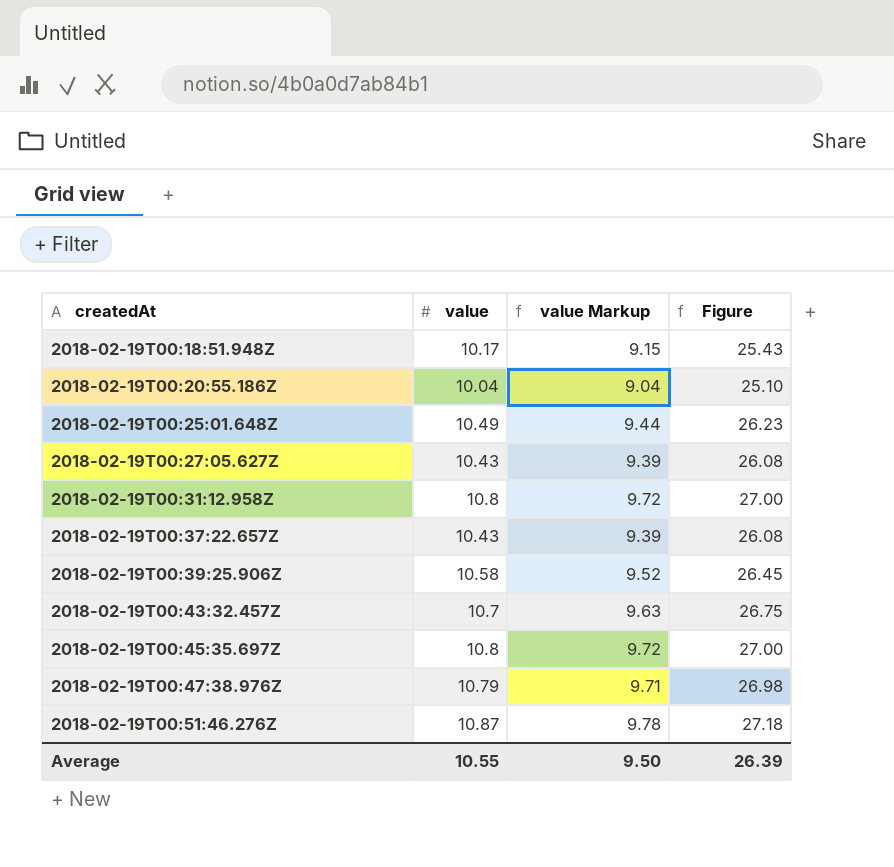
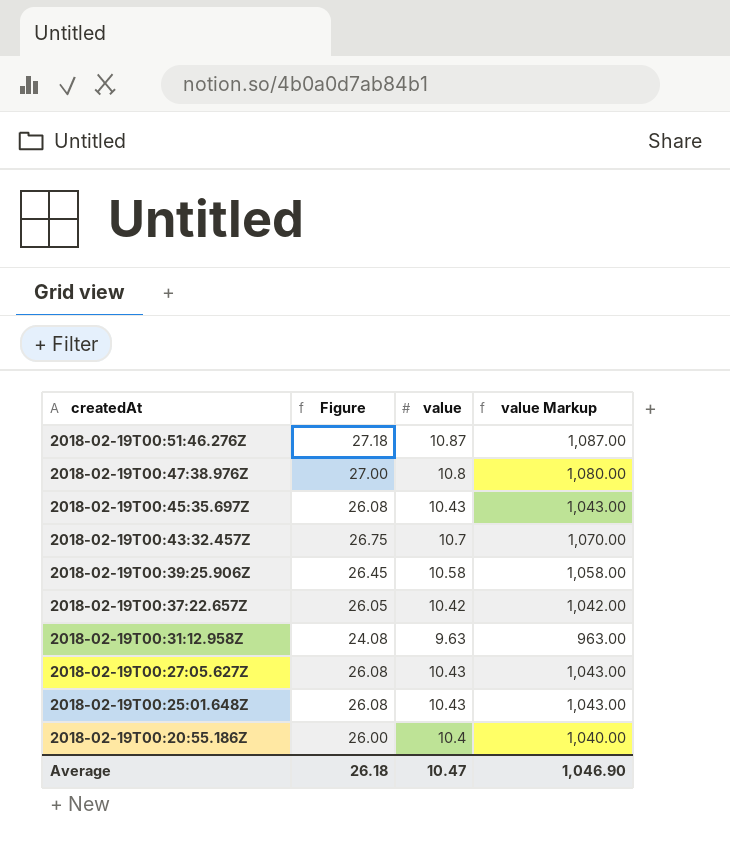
row order: createdAt ascending -> createdAt descending
column Figure | position: 4 -> 2
column value Markup | formula: [value] * 0.9 -> [value] * 100
row 2018-02-19T00:18:51.948Z: 10.17 | 9.15 | 25.43 -> none
2018-02-19T00:47:38.976Z | Figure: 26.98 -> 27.00
2018-02-19T00:47:38.976Z | value: 10.79 -> 10.8
2018-02-19T00:45:35.697Z | Figure: 27.00 -> 26.08
2018-02-19T00:45:35.697Z | value: 10.8 -> 10.43
2018-02-19T00:37:22.657Z | Figure: 26.08 -> 26.05
2018-02-19T00:37:22.657Z | value: 10.43 -> 10.42
2018-02-19T00:31:12.958Z | Figure: 27.00 -> 24.08
2018-02-19T00:31:12.958Z | value: 10.8 -> 9.63
2018-02-19T00:25:01.648Z | Figure: 26.23 -> 26.08
2018-02-19T00:25:01.648Z | value: 10.49 -> 10.43
2018-02-19T00:20:55.186Z | Figure: 25.10 -> 26.00
2018-02-19T00:20:55.186Z | value: 10.04 -> 10.4
Average | Figure: 26.39 -> 26.18
Average | value: 10.55 -> 10.47
Average | value Markup: 9.50 -> 1,046.90

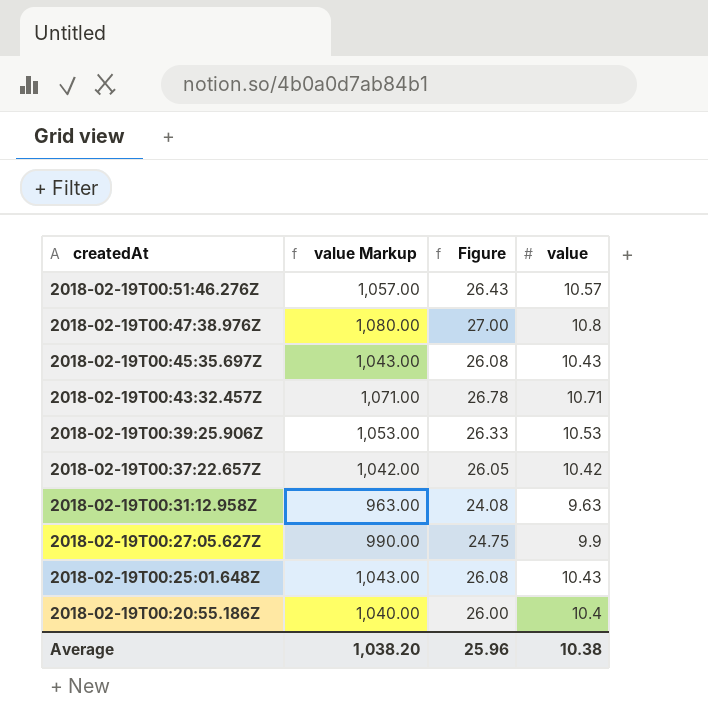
column value Markup | position: 4 -> 2
2018-02-19T00:51:46.276Z | value Markup: 1,087.00 -> 1,057.00
2018-02-19T00:51:46.276Z | Figure: 27.18 -> 26.43
2018-02-19T00:51:46.276Z | value: 10.87 -> 10.57
2018-02-19T00:43:32.457Z | value Markup: 1,070.00 -> 1,071.00
2018-02-19T00:43:32.457Z | Figure: 26.75 -> 26.78
2018-02-19T00:43:32.457Z | value: 10.7 -> 10.71
2018-02-19T00:39:25.906Z | value Markup: 1,058.00 -> 1,053.00
2018-02-19T00:39:25.906Z | Figure: 26.45 -> 26.33
2018-02-19T00:39:25.906Z | value: 10.58 -> 10.53
2018-02-19T00:27:05.627Z | value Markup: 1,043.00 -> 990.00
2018-02-19T00:27:05.627Z | Figure: 26.08 -> 24.75
2018-02-19T00:27:05.627Z | value: 10.43 -> 9.9
Average | value Markup: 1,046.90 -> 1,038.20
Average | Figure: 26.18 -> 25.96
Average | value: 10.47 -> 10.38

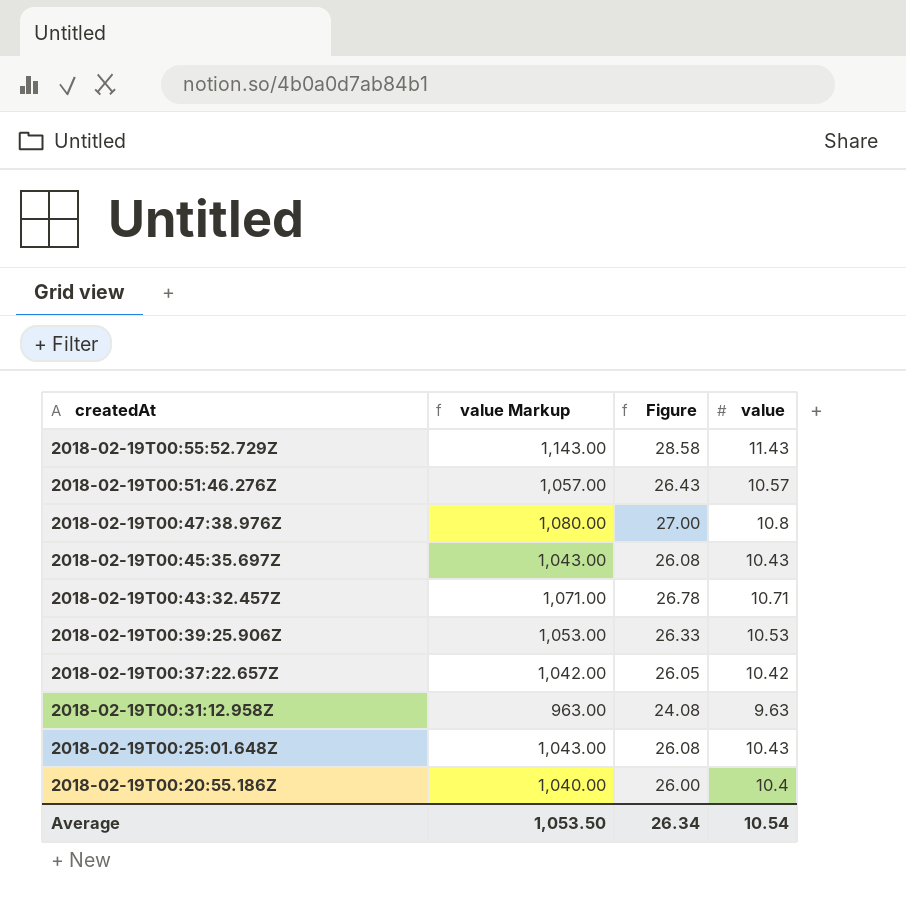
row 2018-02-19T00:27:05.627Z: 990.00 | 24.75 | 9.9 -> none
row 2018-02-19T00:55:52.729Z: none -> 1,143.00 | 28.58 | 11.43
Average | value Markup: 1,038.20 -> 1,053.50
Average | Figure: 25.96 -> 26.34
Average | value: 10.38 -> 10.54

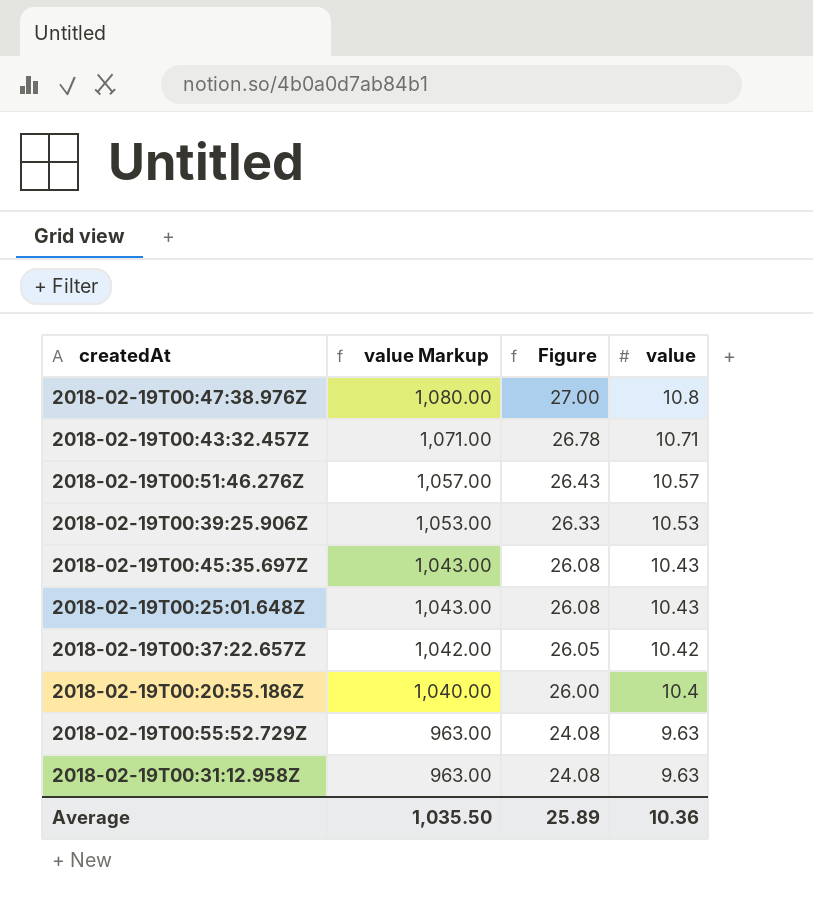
row order: createdAt descending -> value Markup descending
2018-02-19T00:55:52.729Z | value Markup: 1,143.00 -> 963.00
2018-02-19T00:55:52.729Z | Figure: 28.58 -> 24.08
2018-02-19T00:55:52.729Z | value: 11.43 -> 9.63
Average | value Markup: 1,053.50 -> 1,035.50
Average | Figure: 26.34 -> 25.89
Average | value: 10.54 -> 10.36

